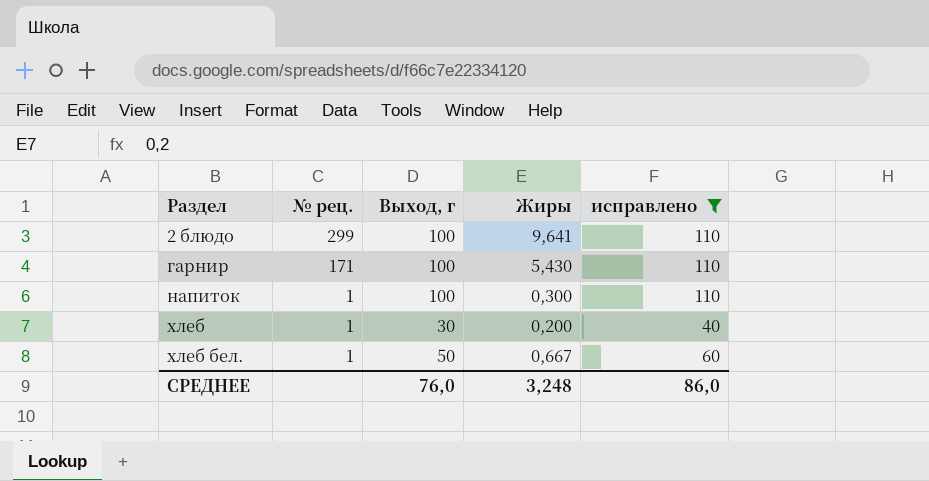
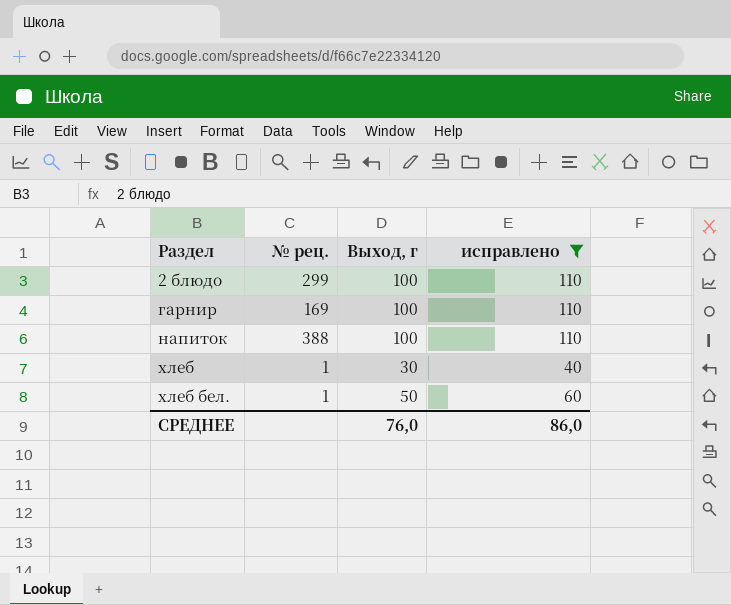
column Жиры | position: 4 -> none
гарнир | № рец.: 171 -> 169
напиток | № рец.: 1 -> 388

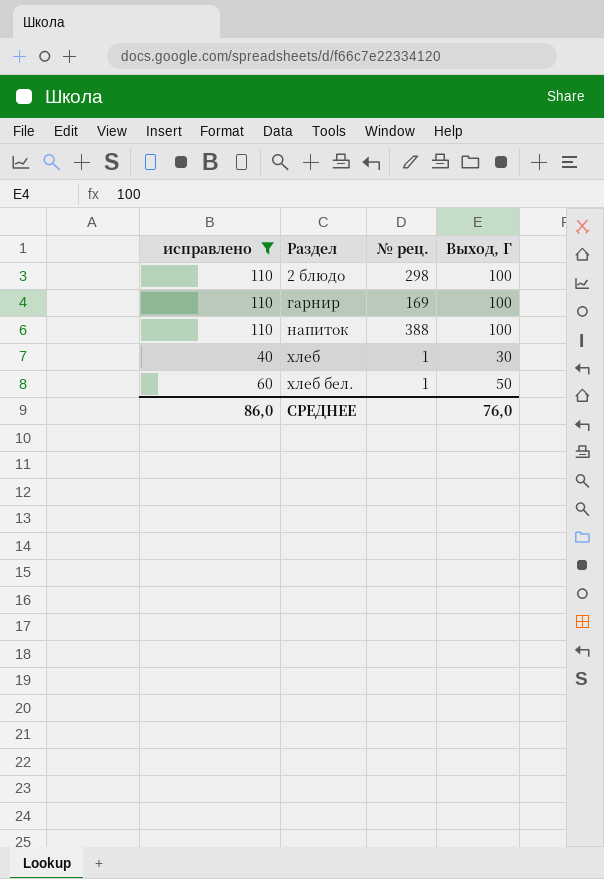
column исправлено | position: 4 -> 1
column name: Выход, г -> Выход, Г
2 блюдо | № рец.: 299 -> 298

